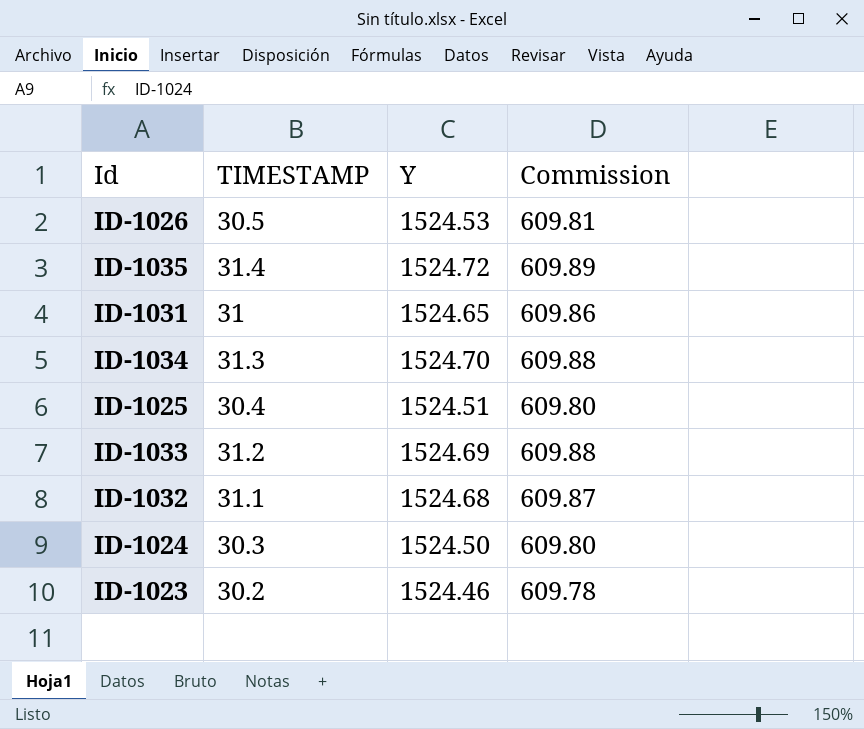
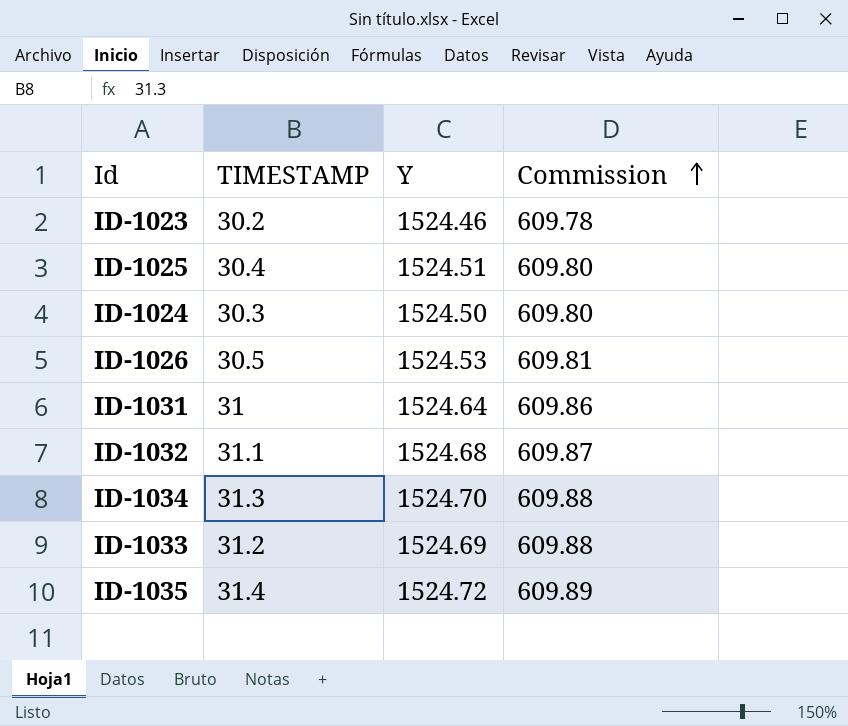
row order: none -> Commission ascending
ID-1031 | Y: 1524.65 -> 1524.64

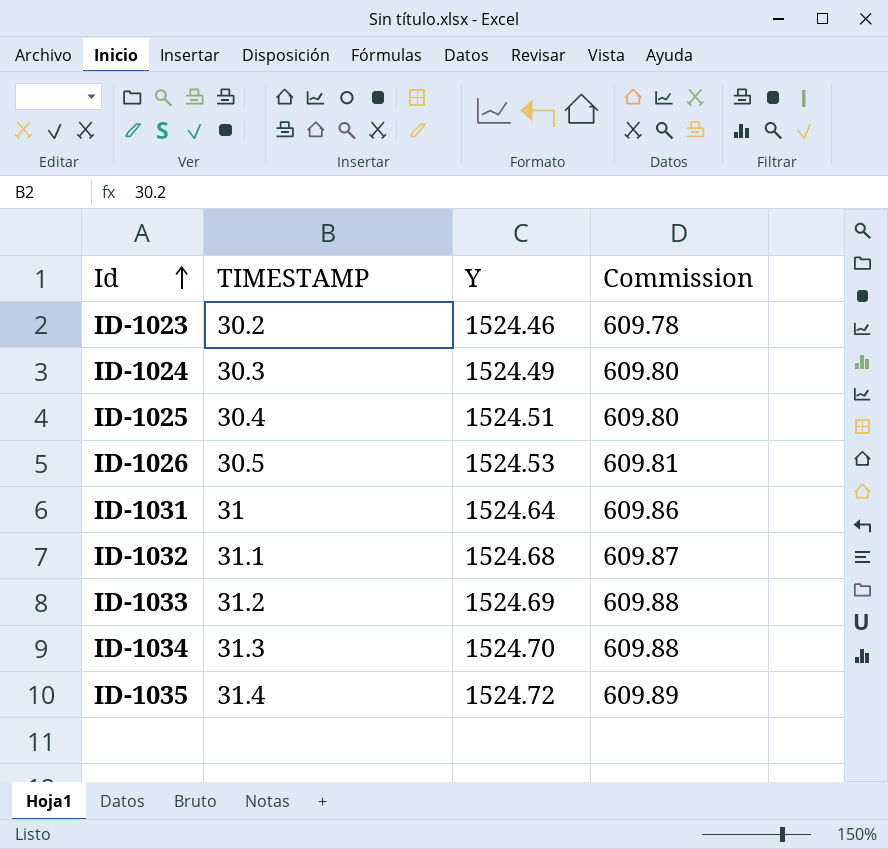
row order: Commission ascending -> Id ascending
ID-1024 | Y: 1524.50 -> 1524.49

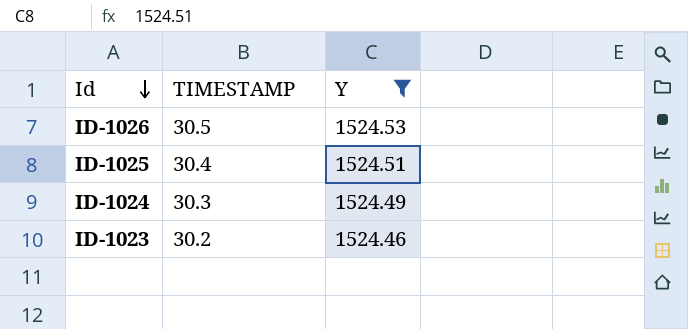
filter: none -> Y <= 1524.53
row order: Id ascending -> Id descending
column Commission | formula: [Y] * 0.4 -> none

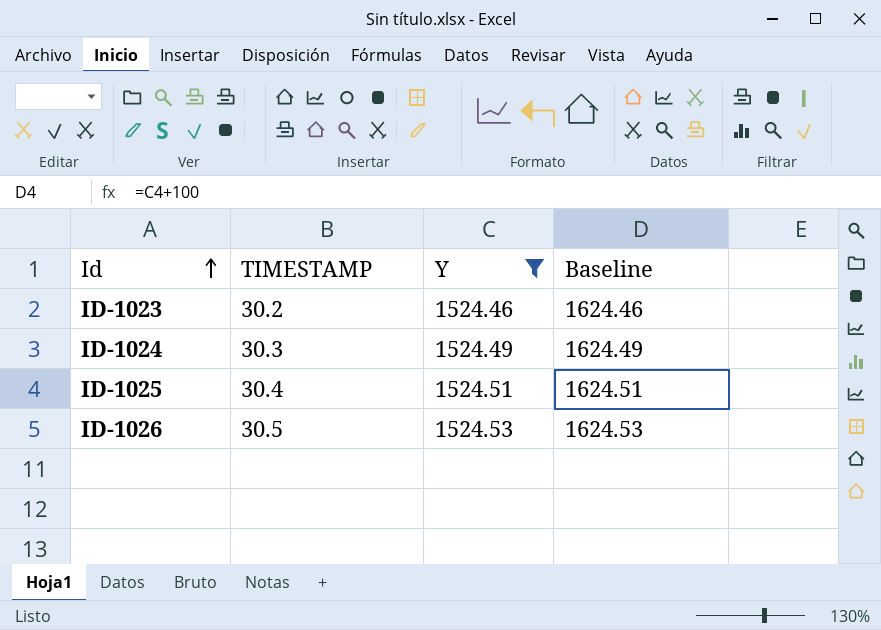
row order: Id descending -> Id ascending
column Baseline | formula: none -> [Y] + 100

